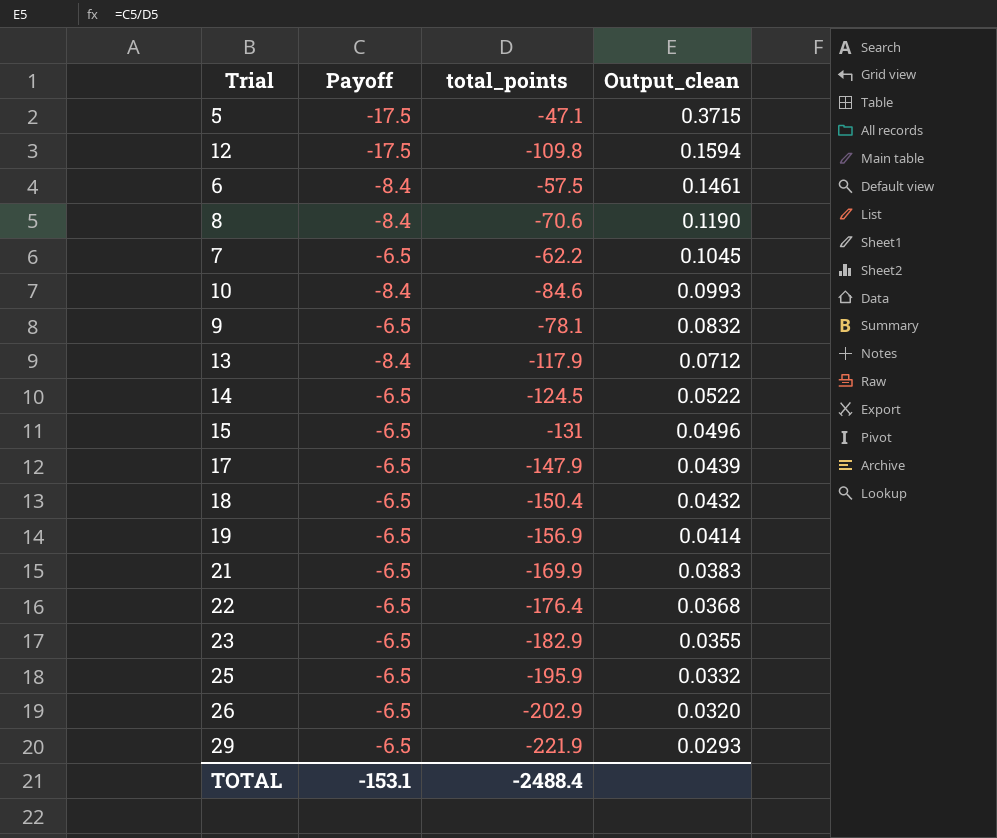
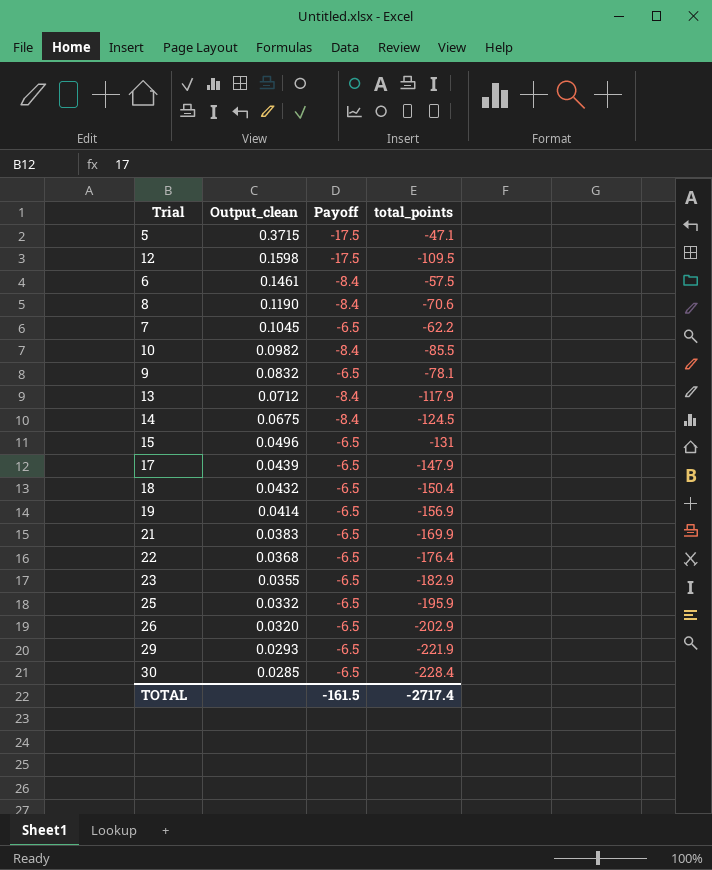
column Output_clean | position: 4 -> 2
12 | Output_clean: 0.1594 -> 0.1598
12 | total_points: -109.8 -> -109.5
10 | Output_clean: 0.0993 -> 0.0982
10 | total_points: -84.6 -> -85.5
14 | Output_clean: 0.0522 -> 0.0675
14 | Payoff: -6.5 -> -8.4
row 30: none -> 0.0285 | -6.5 | -228.4
TOTAL | Payoff: -153.1 -> -161.5
TOTAL | total_points: -2488.4 -> -2717.4

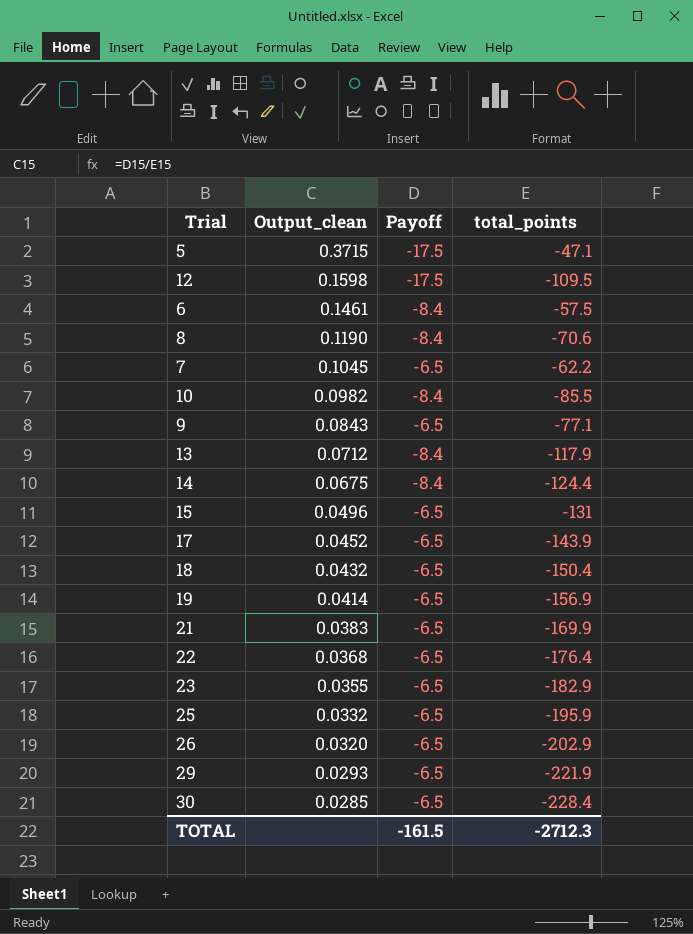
9 | Output_clean: 0.0832 -> 0.0843
9 | total_points: -78.1 -> -77.1
14 | total_points: -124.5 -> -124.4
17 | Output_clean: 0.0439 -> 0.0452
17 | total_points: -147.9 -> -143.9
TOTAL | total_points: -2717.4 -> -2712.3

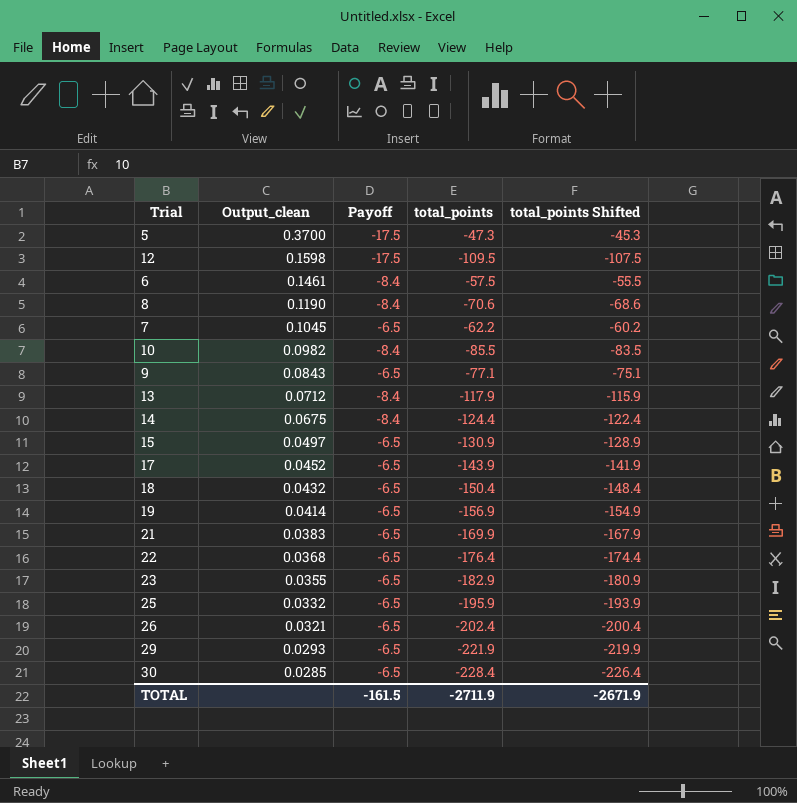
column total_points Shifted | formula: none -> [total_points] + 2
5 | Output_clean: 0.3715 -> 0.3700
5 | total_points: -47.1 -> -47.3
15 | Output_clean: 0.0496 -> 0.0497
15 | total_points: -131 -> -130.9
26 | Output_clean: 0.0320 -> 0.0321
26 | total_points: -202.9 -> -202.4
TOTAL | total_points: -2712.3 -> -2711.9

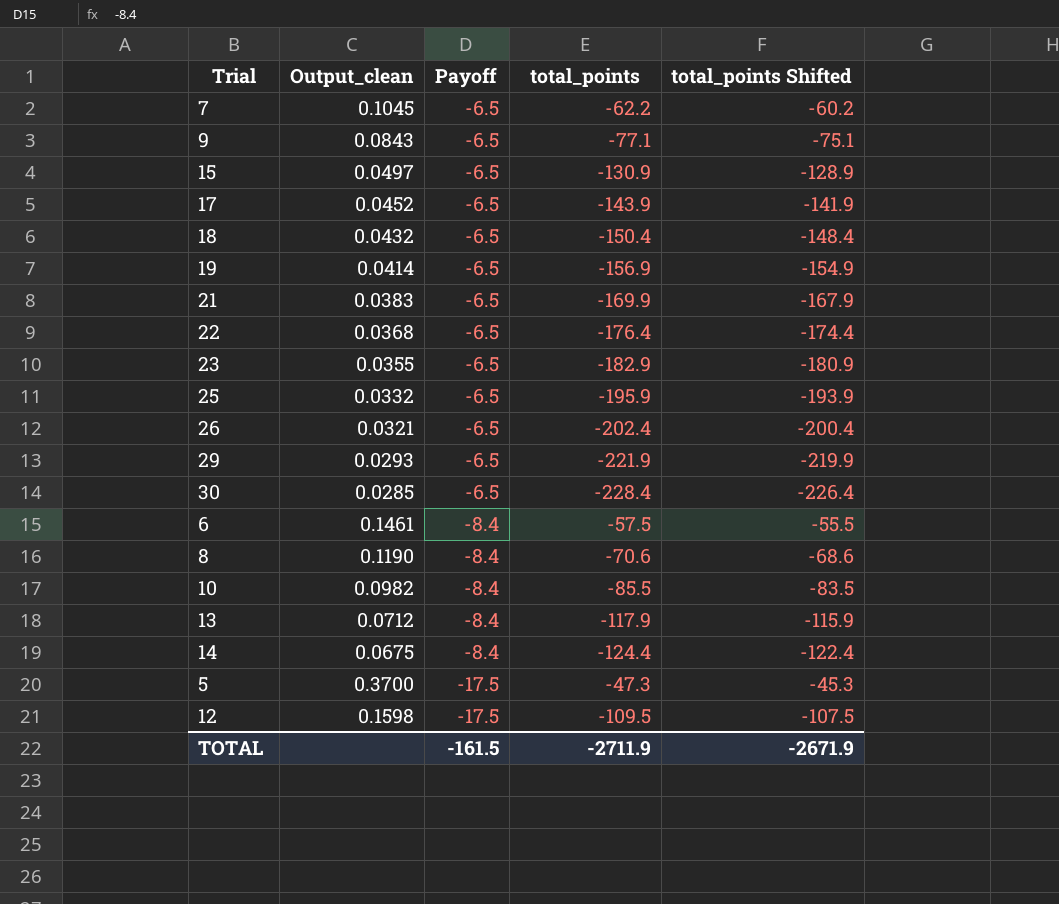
row order: Output_clean descending -> Payoff descending

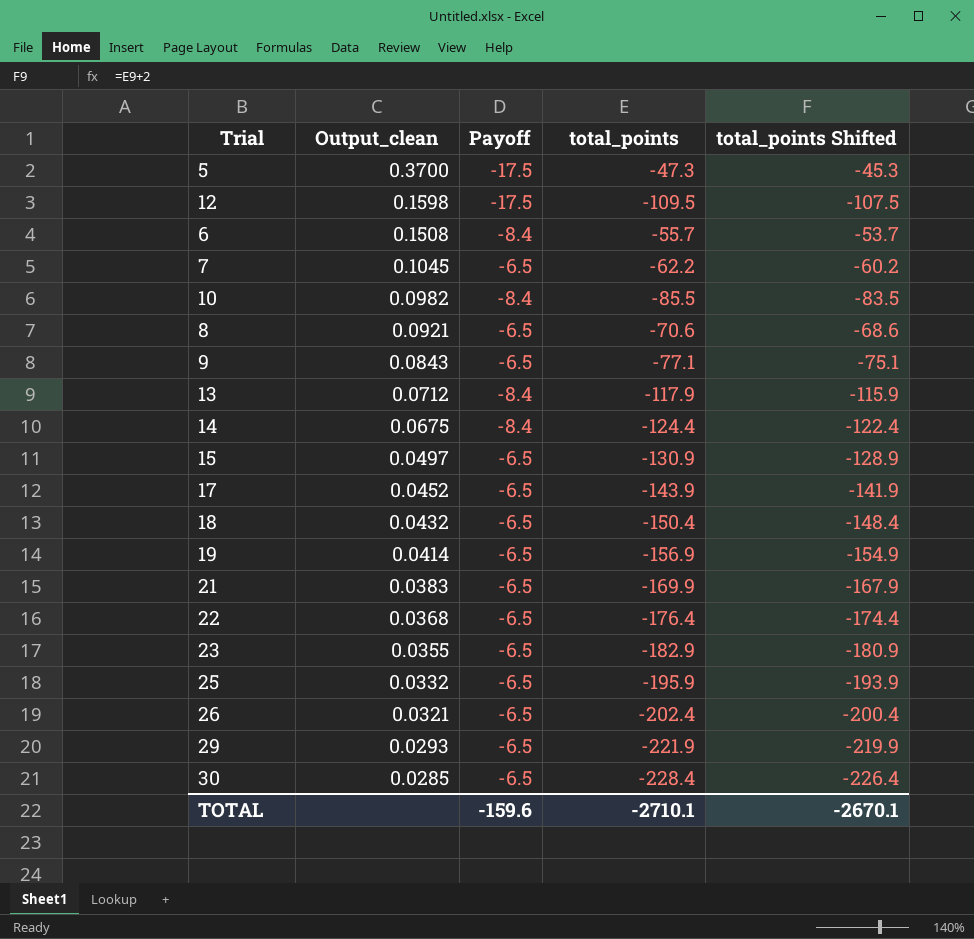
row order: Payoff descending -> Output_clean descending
6 | Output_clean: 0.1461 -> 0.1508
6 | total_points: -57.5 -> -55.7
6 | total_points Shifted: -55.5 -> -53.7
8 | Output_clean: 0.1190 -> 0.0921
8 | Payoff: -8.4 -> -6.5
TOTAL | Payoff: -161.5 -> -159.6
TOTAL | total_points: -2711.9 -> -2710.1
TOTAL | total_points Shifted: -2671.9 -> -2670.1

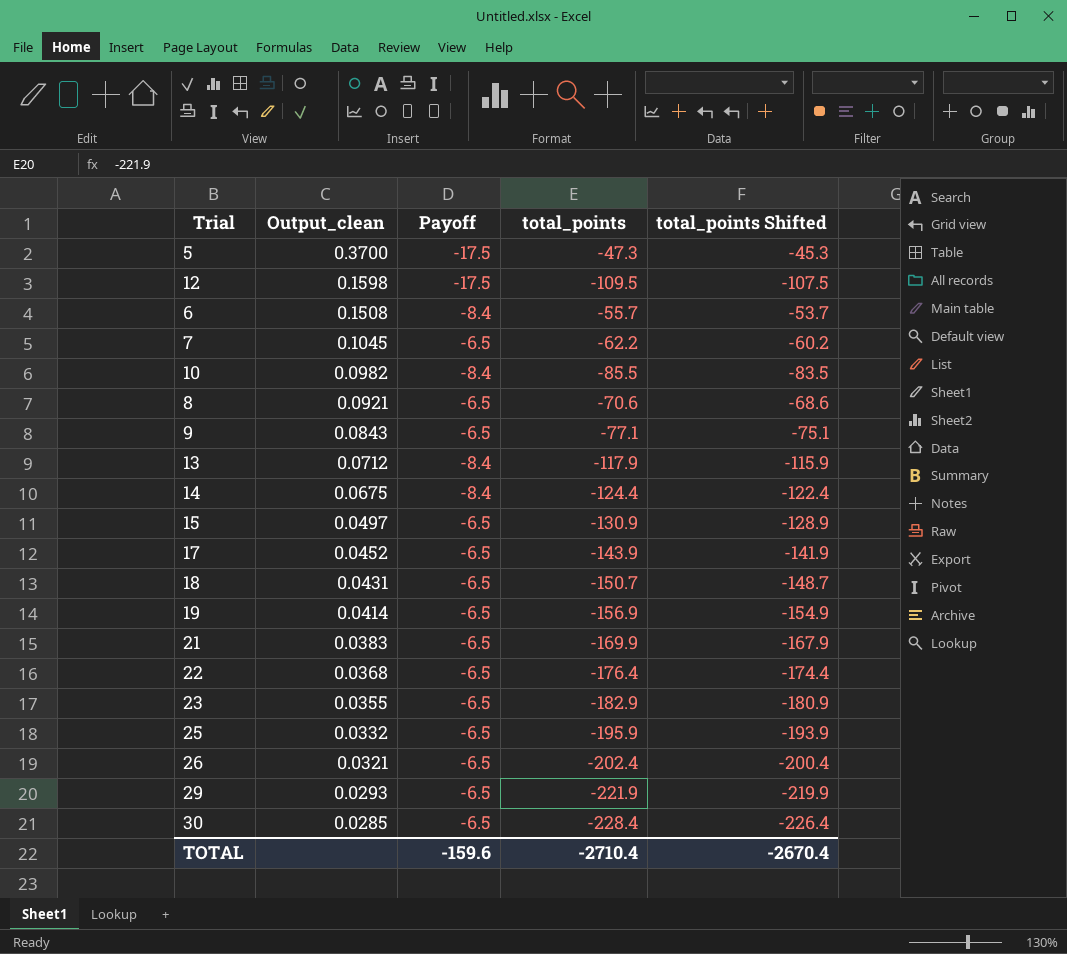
18 | Output_clean: 0.0432 -> 0.0431
18 | total_points: -150.4 -> -150.7
18 | total_points Shifted: -148.4 -> -148.7
TOTAL | total_points: -2710.1 -> -2710.4
TOTAL | total_points Shifted: -2670.1 -> -2670.4

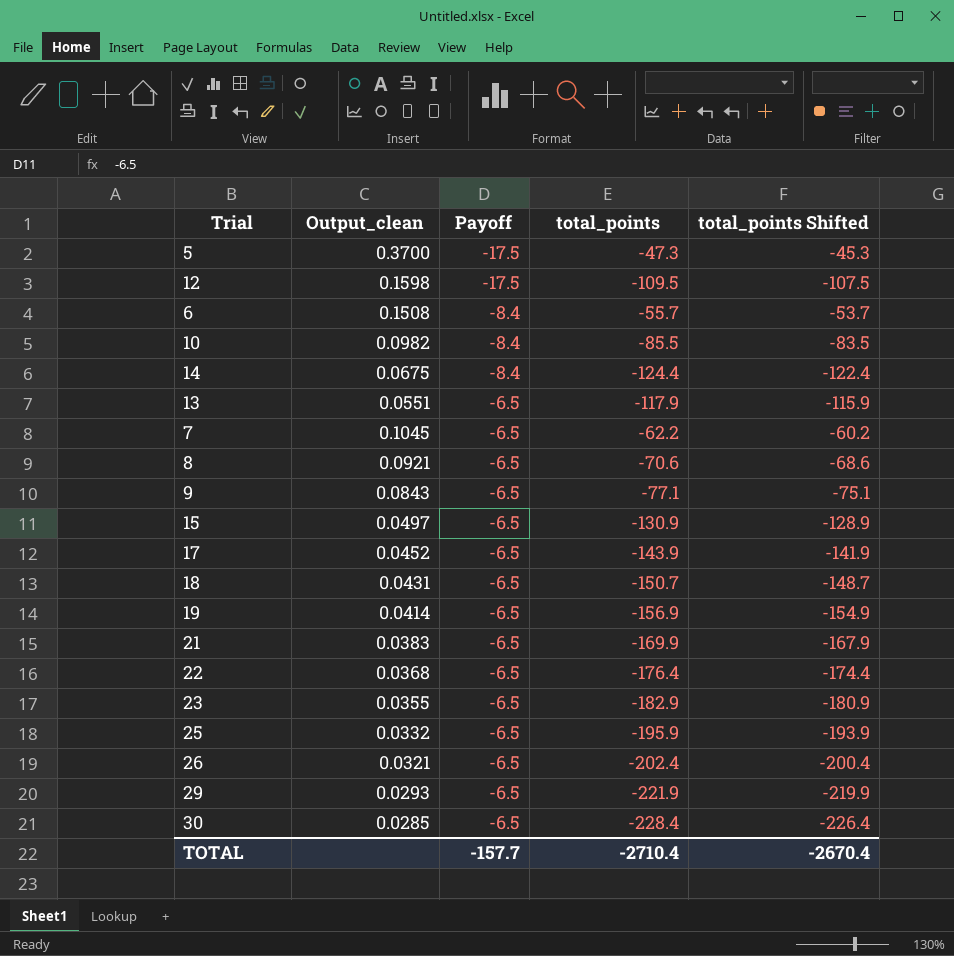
row order: Output_clean descending -> Payoff ascending
13 | Output_clean: 0.0712 -> 0.0551
13 | Payoff: -8.4 -> -6.5
TOTAL | Payoff: -159.6 -> -157.7

